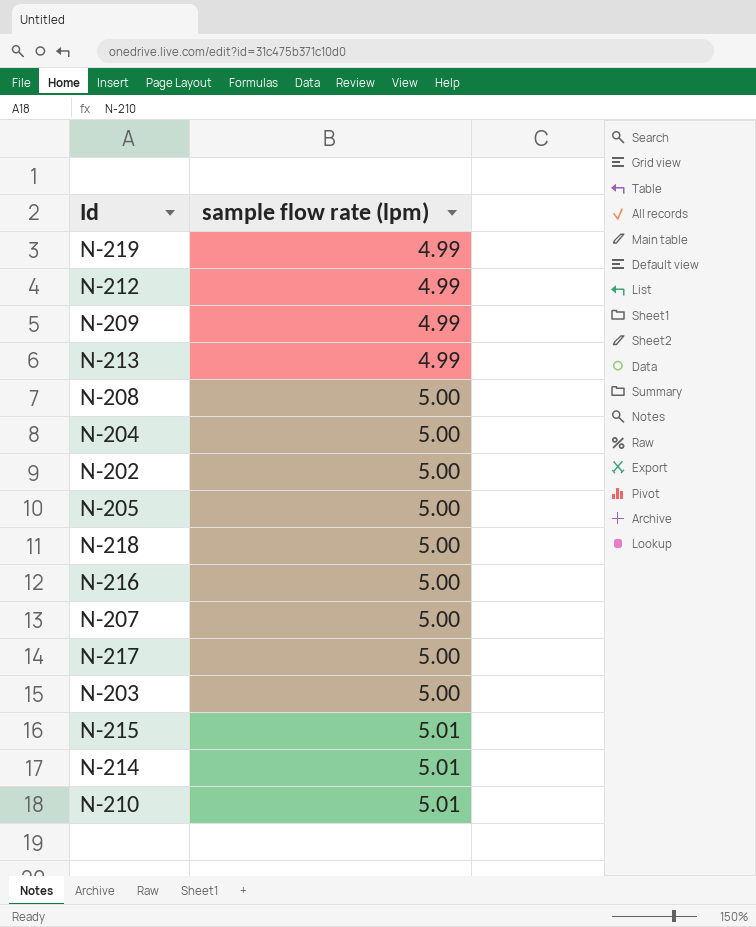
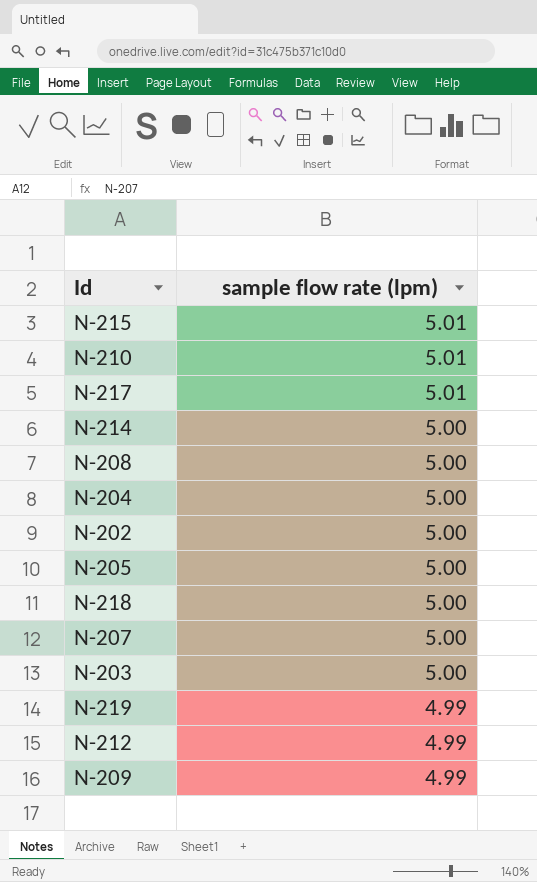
row order: sample flow rate (lpm) ascending -> sample flow rate (lpm) descending
row N-213: 4.99 -> none
row N-216: 5.00 -> none
N-217 | sample flow rate (lpm): 5.00 -> 5.01
N-214 | sample flow rate (lpm): 5.01 -> 5.00

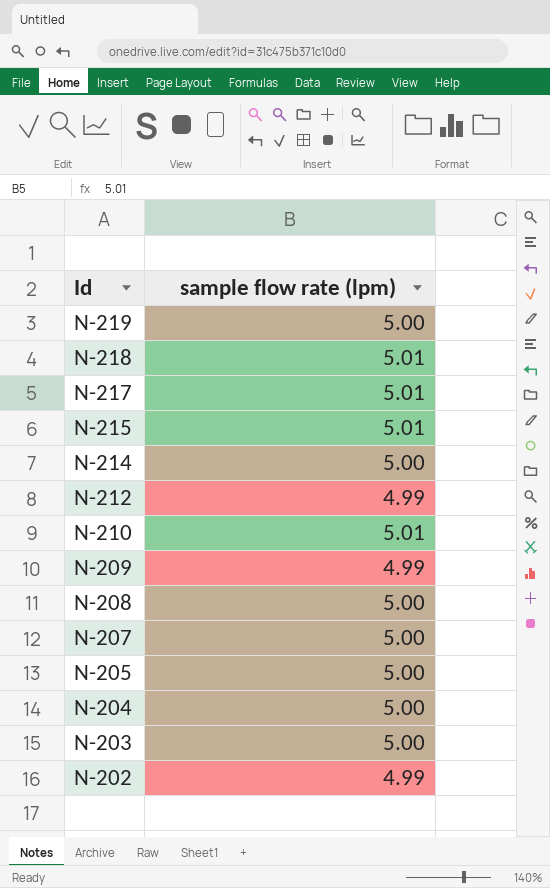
row order: sample flow rate (lpm) descending -> Id descending
N-219 | sample flow rate (lpm): 4.99 -> 5.00
N-218 | sample flow rate (lpm): 5.00 -> 5.01
N-202 | sample flow rate (lpm): 5.00 -> 4.99

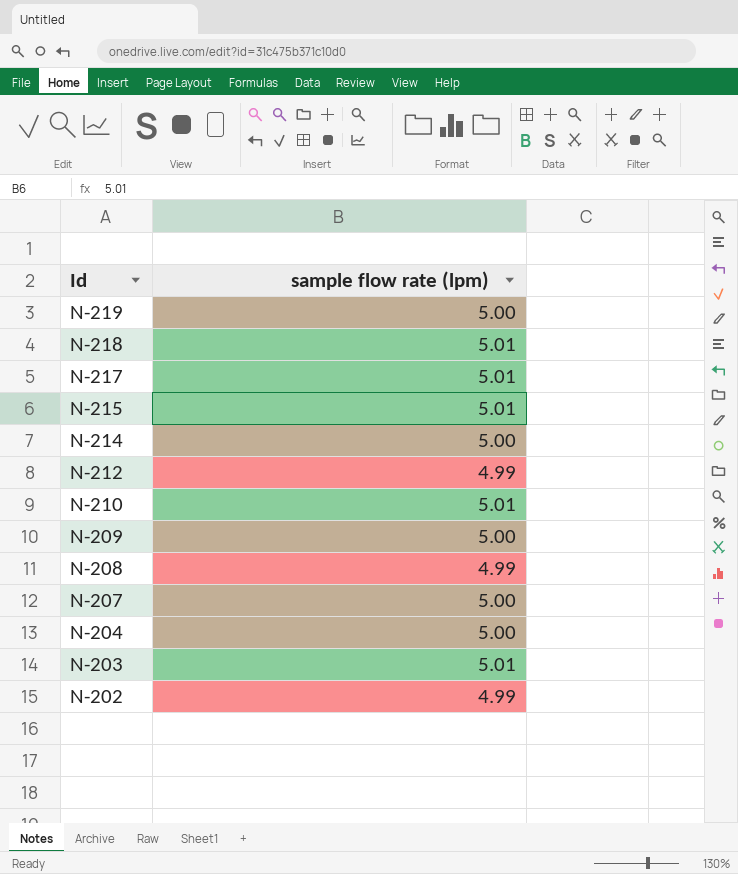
row N-205: 5.00 -> none
N-209 | sample flow rate (lpm): 4.99 -> 5.00
N-208 | sample flow rate (lpm): 5.00 -> 4.99
N-203 | sample flow rate (lpm): 5.00 -> 5.01

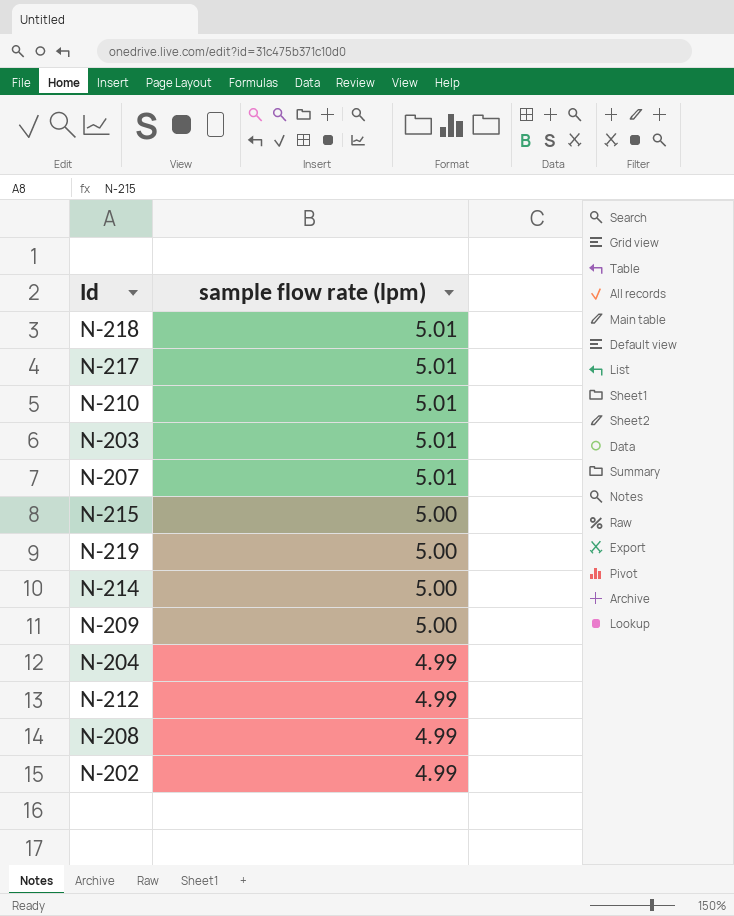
row order: Id descending -> sample flow rate (lpm) descending
N-207 | sample flow rate (lpm): 5.00 -> 5.01
N-215 | sample flow rate (lpm): 5.01 -> 5.00
N-204 | sample flow rate (lpm): 5.00 -> 4.99

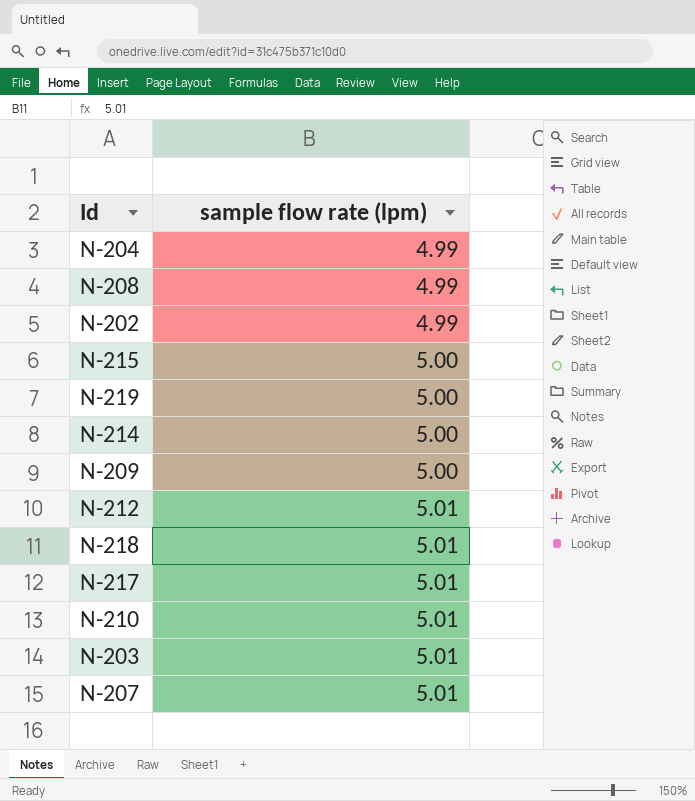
row order: sample flow rate (lpm) descending -> sample flow rate (lpm) ascending
N-212 | sample flow rate (lpm): 4.99 -> 5.01

